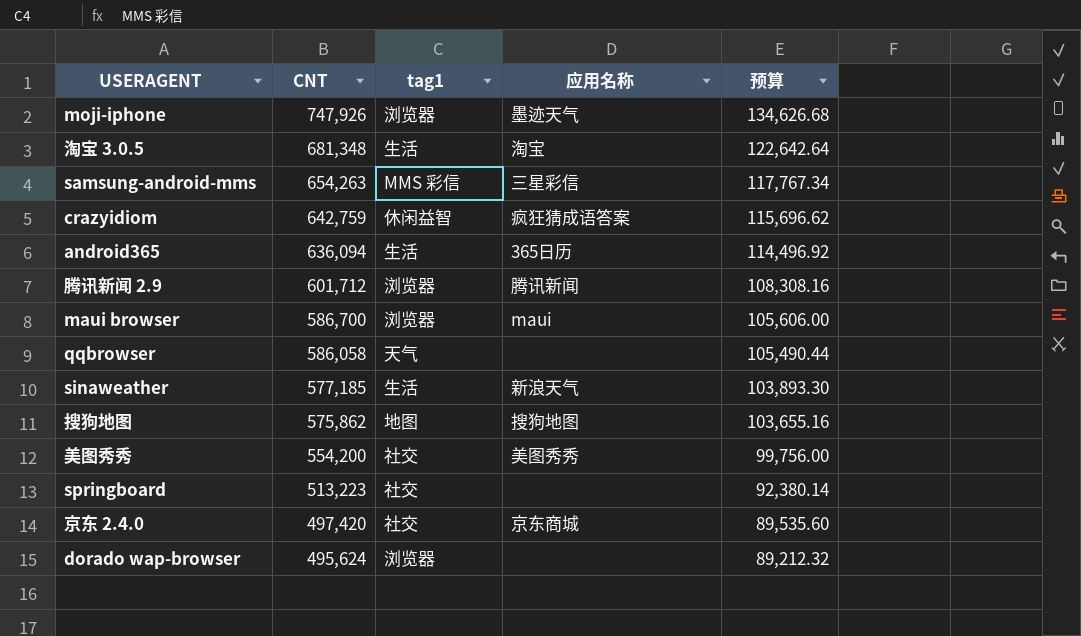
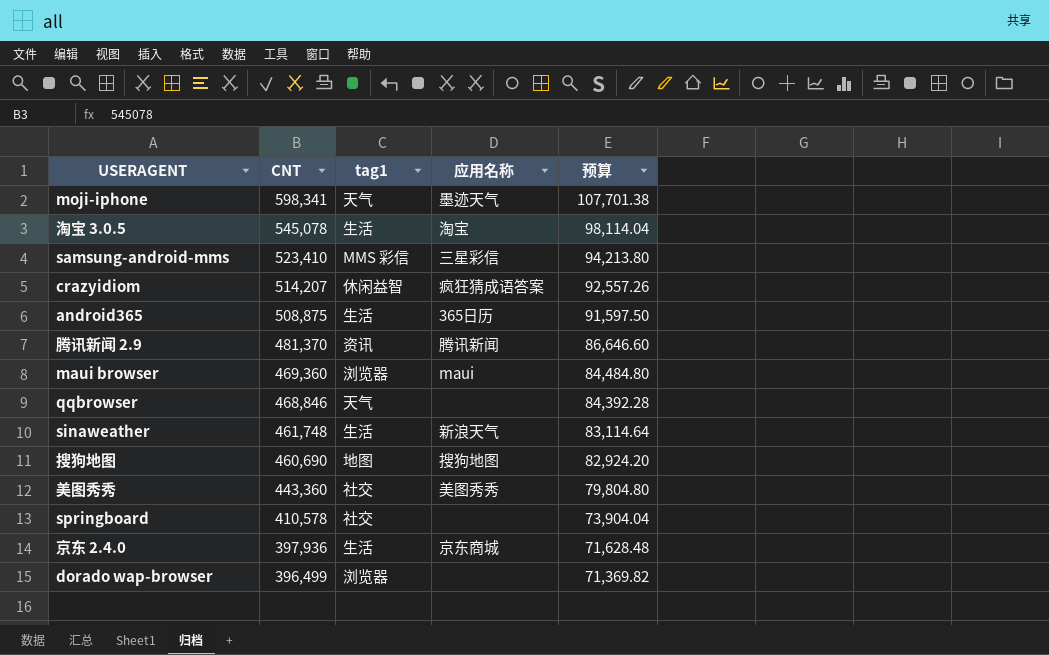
moji-iphone | CNT: 747,926 -> 598,341
moji-iphone | tag1: 浏览器 -> 天气
moji-iphone | 预算: 134,626.68 -> 107,701.38
淘宝 3.0.5 | CNT: 681,348 -> 545,078
淘宝 3.0.5 | 预算: 122,642.64 -> 98,114.04
samsung-android-mms | CNT: 654,263 -> 523,410
samsung-android-mms | 预算: 117,767.34 -> 94,213.80
crazyidiom | CNT: 642,759 -> 514,207
crazyidiom | 预算: 115,696.62 -> 92,557.26
android365 | CNT: 636,094 -> 508,875
android365 | 预算: 114,496.92 -> 91,597.50
腾讯新闻 2.9 | CNT: 601,712 -> 481,370
腾讯新闻 2.9 | tag1: 浏览器 -> 资讯
腾讯新闻 2.9 | 预算: 108,308.16 -> 86,646.60
maui browser | CNT: 586,700 -> 469,360
maui browser | 预算: 105,606.00 -> 84,484.80
qqbrowser | CNT: 586,058 -> 468,846
qqbrowser | 预算: 105,490.44 -> 84,392.28
sinaweather | CNT: 577,185 -> 461,748
sinaweather | 预算: 103,893.30 -> 83,114.64
搜狗地图 | CNT: 575,862 -> 460,690
搜狗地图 | 预算: 103,655.16 -> 82,924.20
美图秀秀 | CNT: 554,200 -> 443,360
美图秀秀 | 预算: 99,756.00 -> 79,804.80
springboard | CNT: 513,223 -> 410,578
springboard | 预算: 92,380.14 -> 73,904.04
京东 2.4.0 | CNT: 497,420 -> 397,936
京东 2.4.0 | tag1: 社交 -> 生活
京东 2.4.0 | 预算: 89,535.60 -> 71,628.48
dorado wap-browser | CNT: 495,624 -> 396,499
dorado wap-browser | 预算: 89,212.32 -> 71,369.82

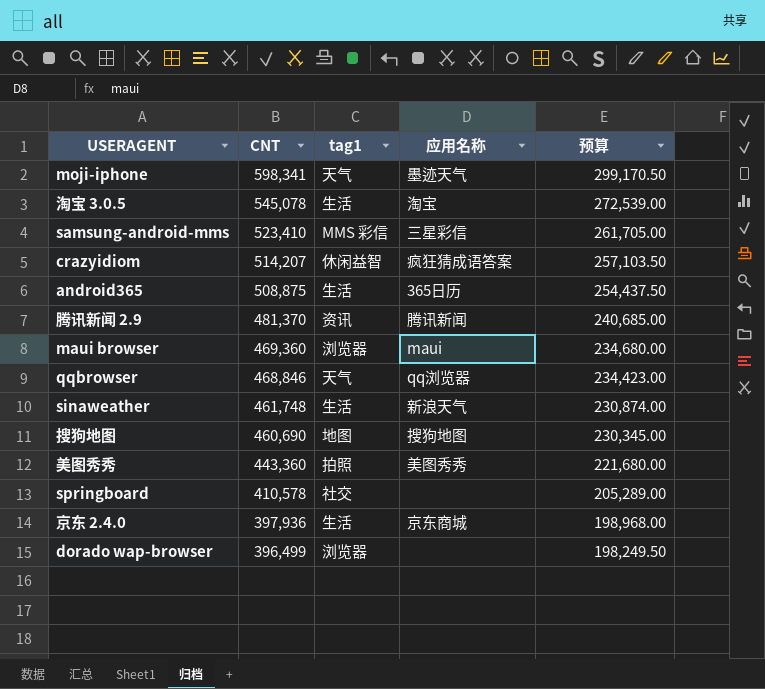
column 预算 | formula: [CNT] * 0.18 -> [CNT] * 0.5
qqbrowser | 应用名称: none -> qq浏览器
美图秀秀 | tag1: 社交 -> 拍照

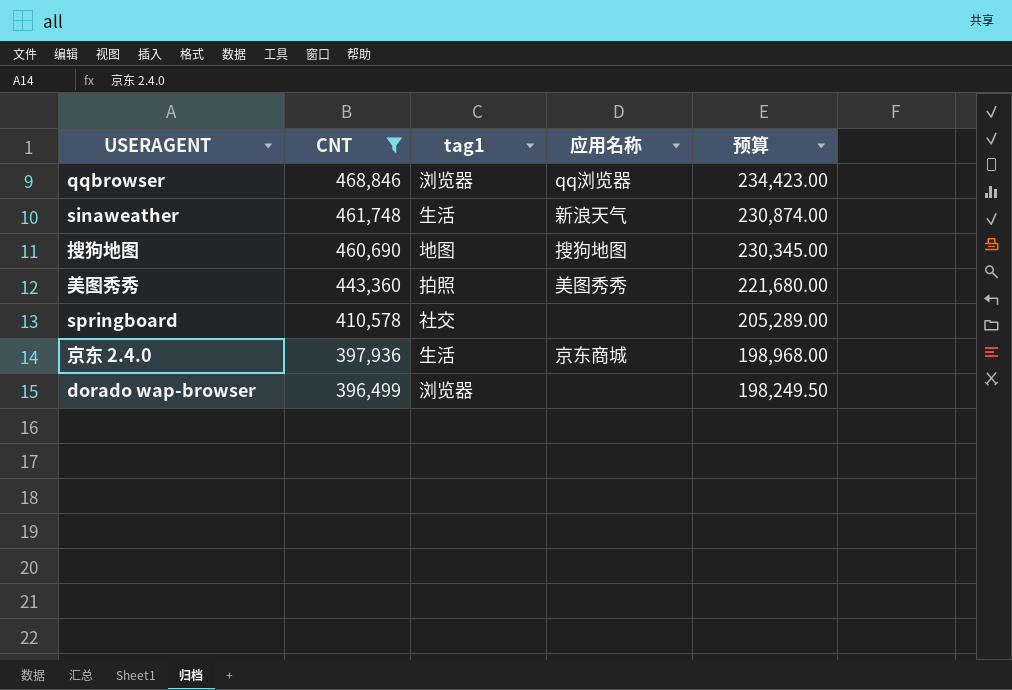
filter: none -> CNT <= 468,846
qqbrowser | tag1: 天气 -> 浏览器

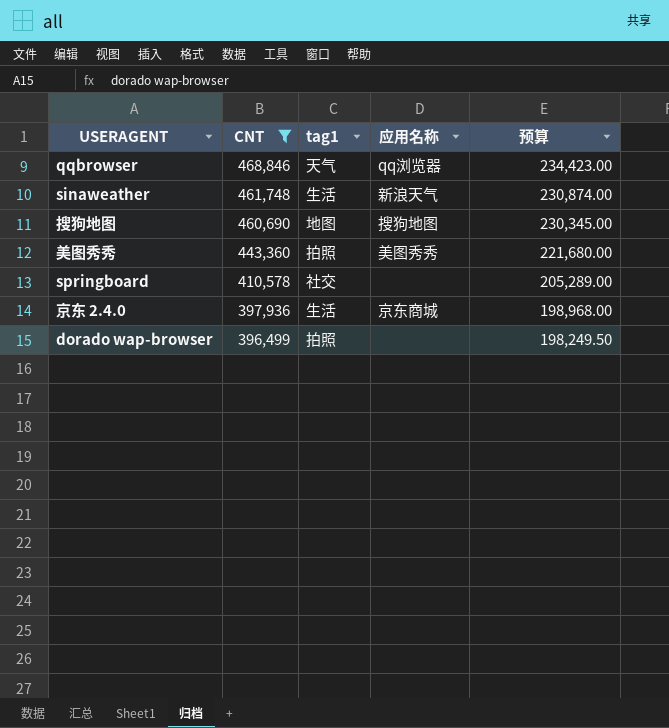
qqbrowser | tag1: 浏览器 -> 天气
dorado wap-browser | tag1: 浏览器 -> 拍照

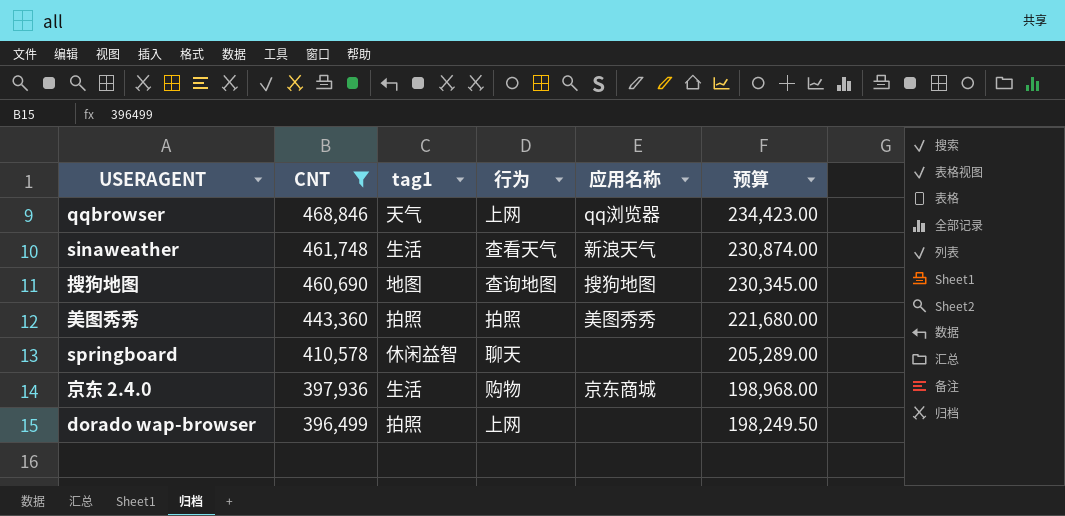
column 行为 | position: none -> 4
springboard | tag1: 社交 -> 休闲益智

